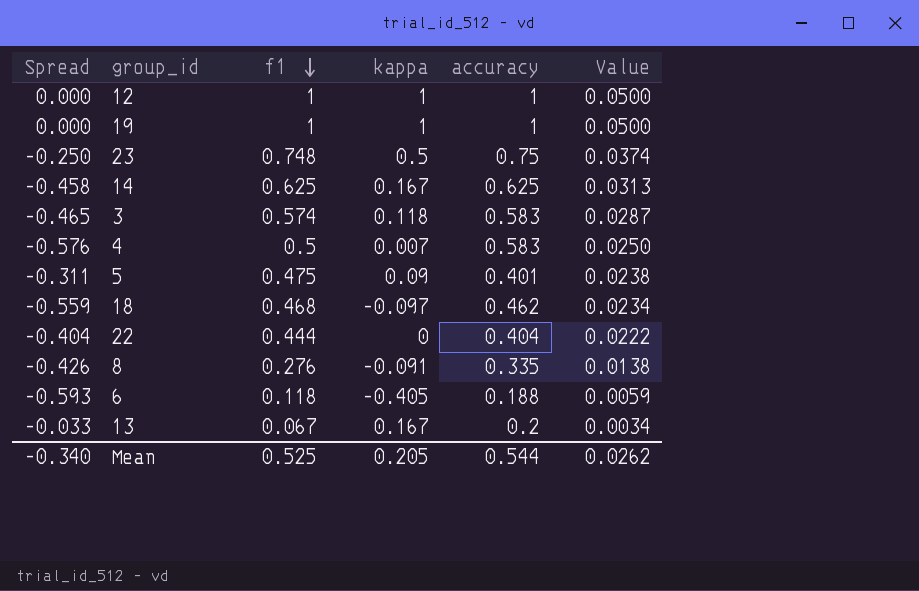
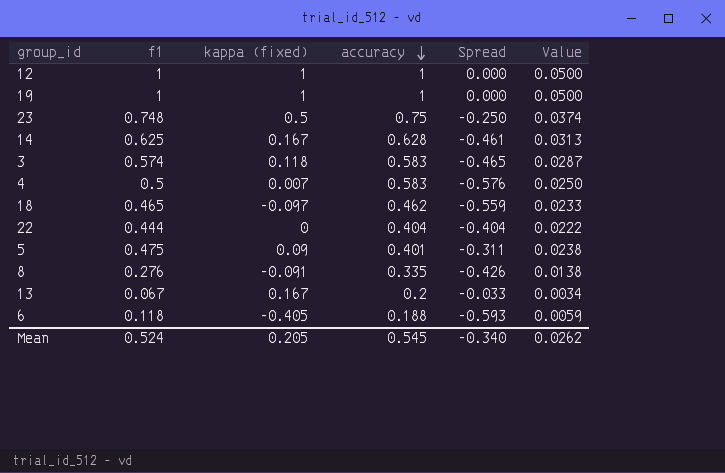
row order: f1 descending -> accuracy descending
column name: kappa -> kappa (fixed)
column Spread | position: 1 -> 5
14 | accuracy: 0.625 -> 0.628
14 | Spread: -0.458 -> -0.461
18 | f1: 0.468 -> 0.465
18 | Value: 0.0234 -> 0.0233
Mean | f1: 0.525 -> 0.524
Mean | accuracy: 0.544 -> 0.545

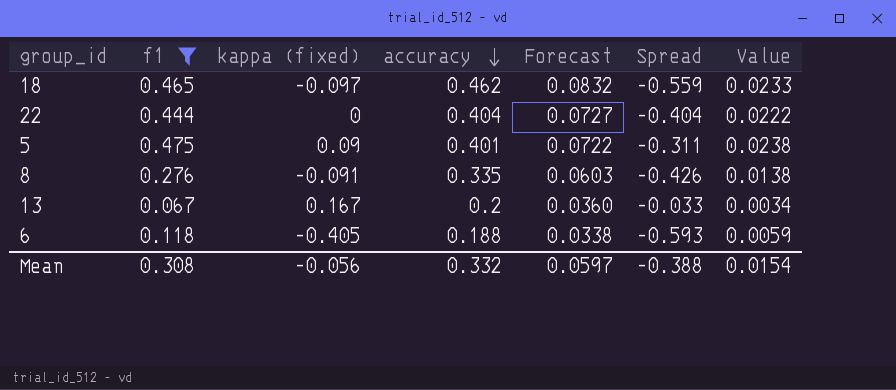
filter: none -> f1 <= 0.475
column Forecast | formula: none -> [accuracy] * 0.18
Mean | f1: 0.524 -> 0.308
Mean | kappa (fixed): 0.205 -> -0.056
Mean | accuracy: 0.545 -> 0.332
Mean | Spread: -0.340 -> -0.388
Mean | Value: 0.0262 -> 0.0154

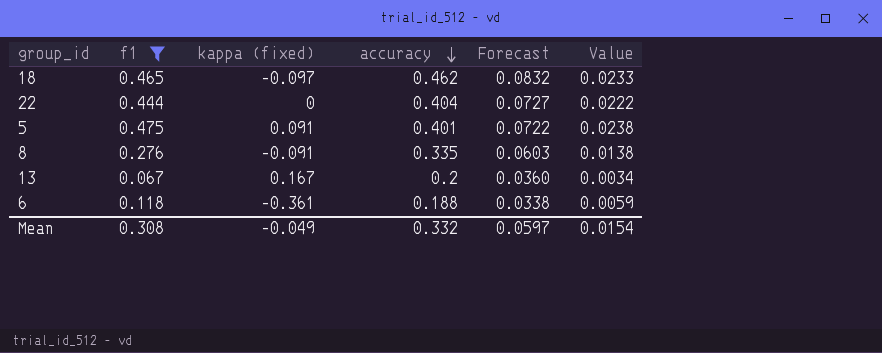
column Spread | formula: [kappa (fixed)] - [accuracy] -> none
5 | kappa (fixed): 0.09 -> 0.091
6 | kappa (fixed): -0.405 -> -0.361
Mean | kappa (fixed): -0.056 -> -0.049

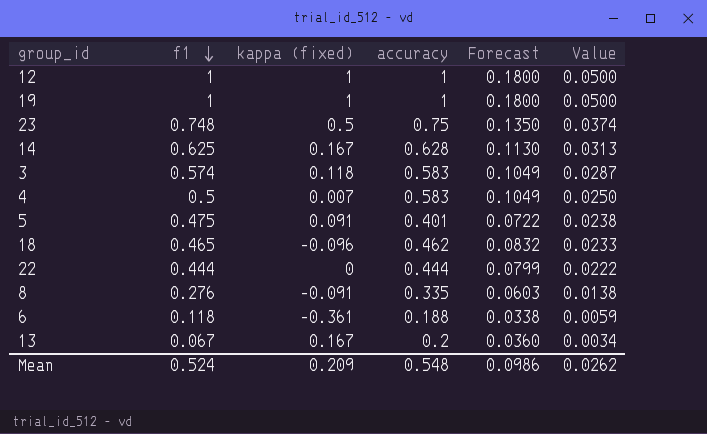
filter: f1 <= 0.475 -> none
row order: accuracy descending -> f1 descending
18 | kappa (fixed): -0.097 -> -0.096
22 | accuracy: 0.404 -> 0.444
22 | Forecast: 0.0727 -> 0.0799
Mean | f1: 0.308 -> 0.524
Mean | kappa (fixed): -0.049 -> 0.209
Mean | accuracy: 0.332 -> 0.548
Mean | Forecast: 0.0597 -> 0.0986
Mean | Value: 0.0154 -> 0.0262

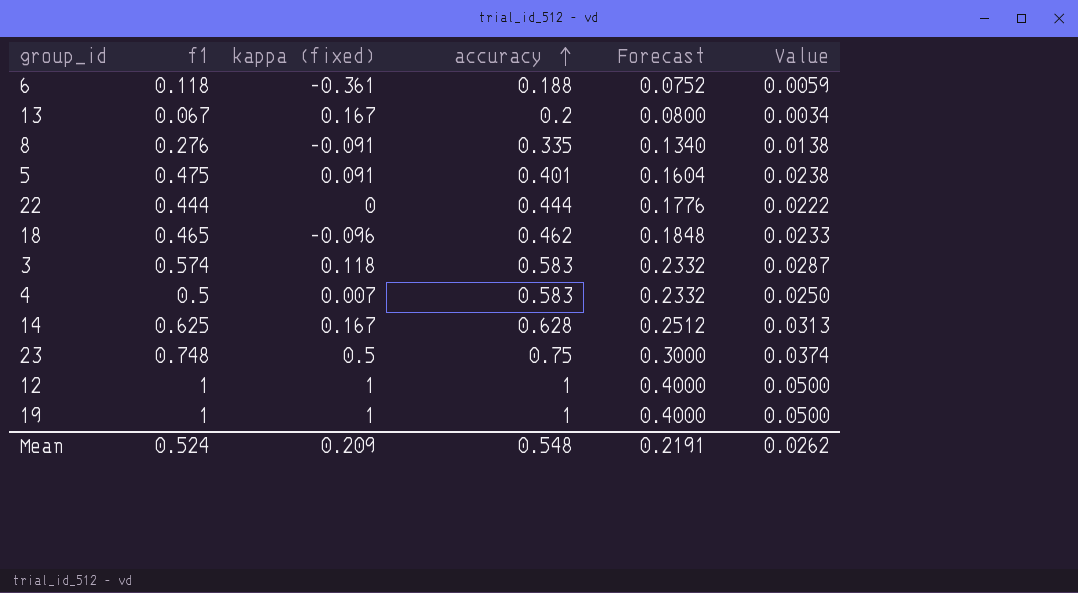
row order: f1 descending -> accuracy ascending
column Forecast | formula: [accuracy] * 0.18 -> [accuracy] * 0.4
Mean | Forecast: 0.0986 -> 0.2191

